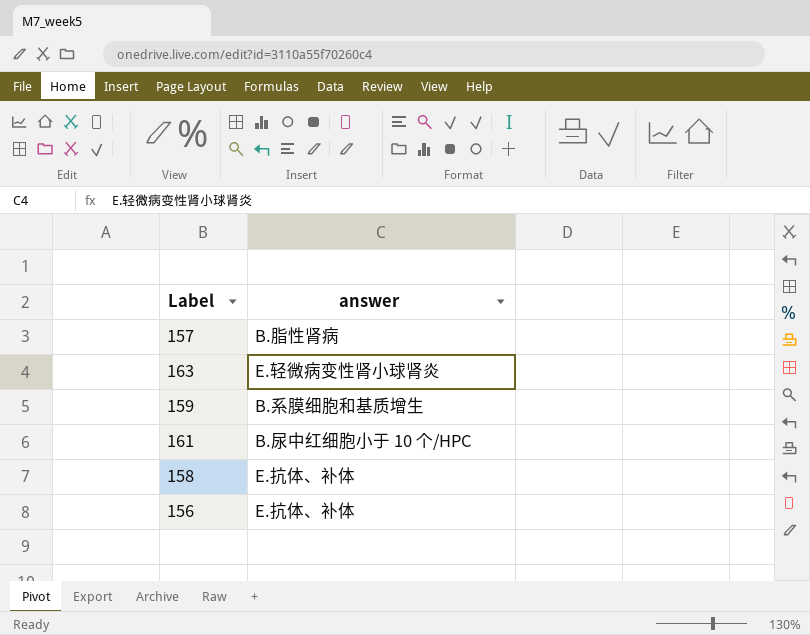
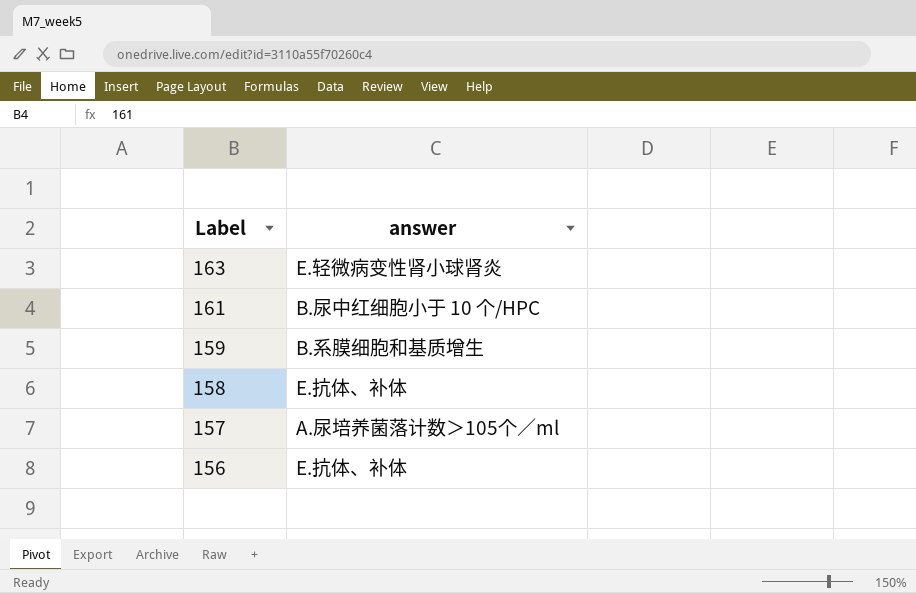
row order: none -> Label descending
157 | answer: B.脂性肾病 -> A.尿培养菌落计数＞105个／ml

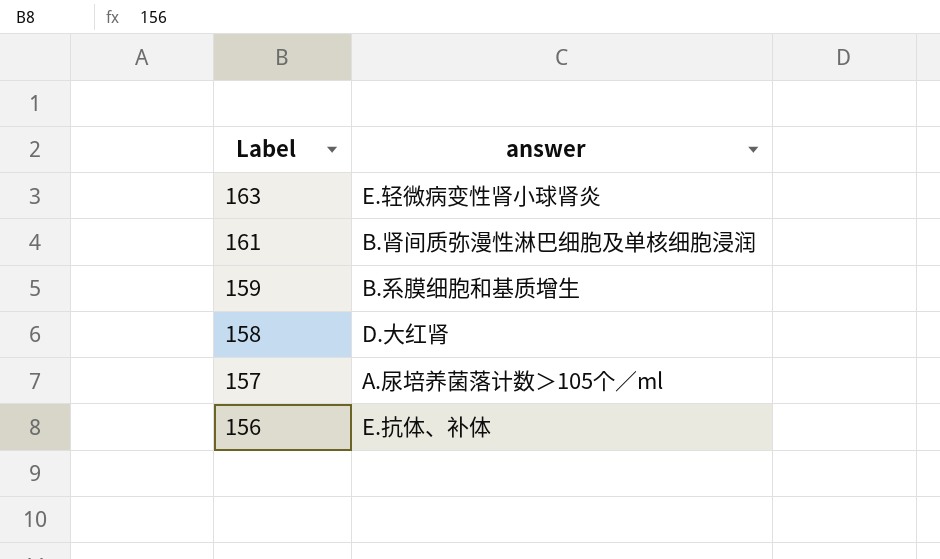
161 | answer: B.尿中红细胞小于 10 个/HPC -> B.肾间质弥漫性淋巴细胞及单核细胞浸润
158 | answer: E.抗体、补体 -> D.大红肾

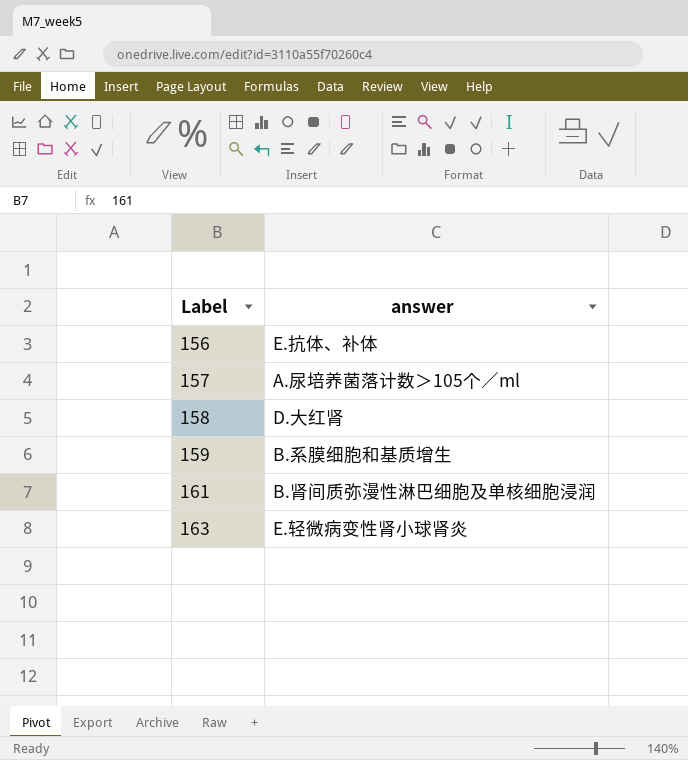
row order: Label descending -> Label ascending

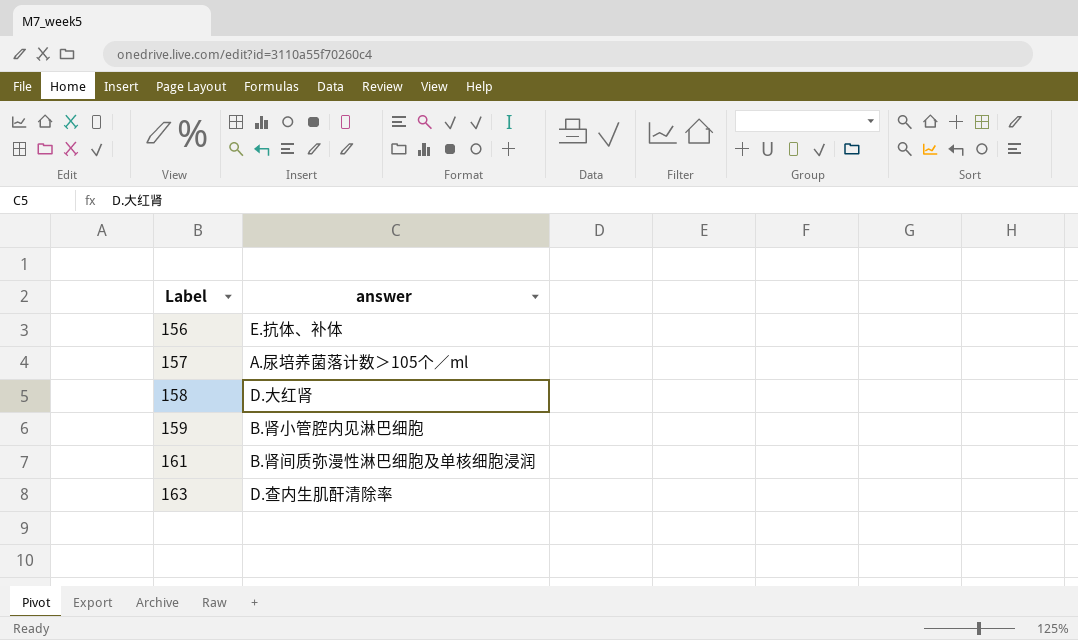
159 | answer: B.系膜细胞和基质增生 -> B.肾小管腔内见淋巴细胞
163 | answer: E.轻微病变性肾小球肾炎 -> D.查内生肌酐清除率

